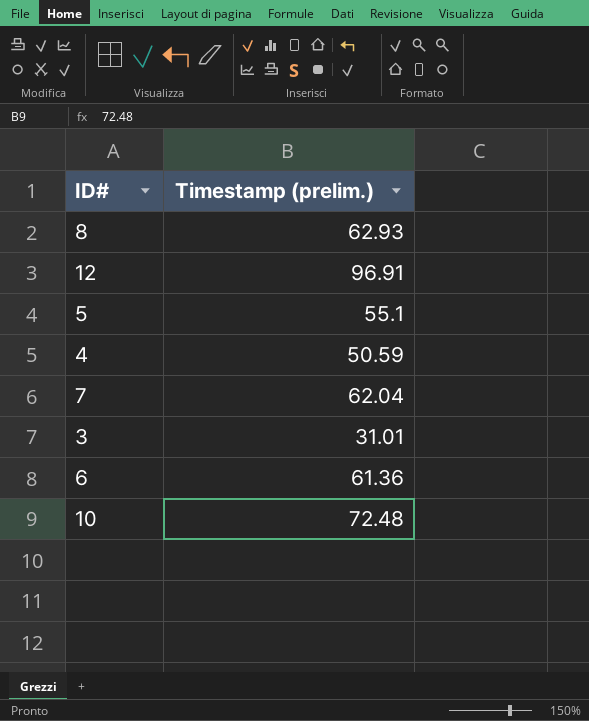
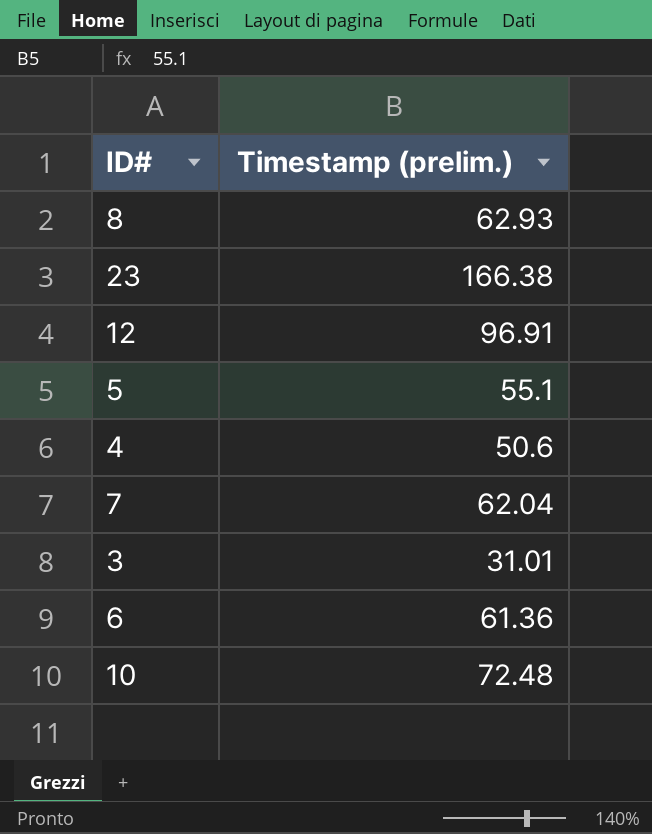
row 23: none -> 166.38
4 | Timestamp (prelim.): 50.59 -> 50.6

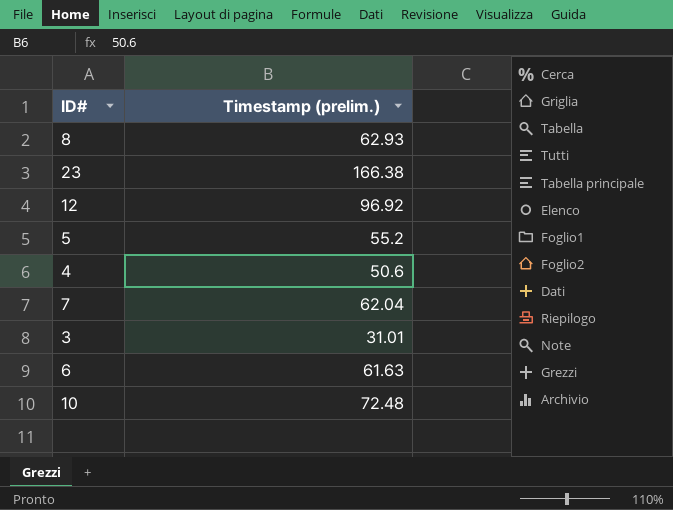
12 | Timestamp (prelim.): 96.91 -> 96.92
5 | Timestamp (prelim.): 55.1 -> 55.2
6 | Timestamp (prelim.): 61.36 -> 61.63

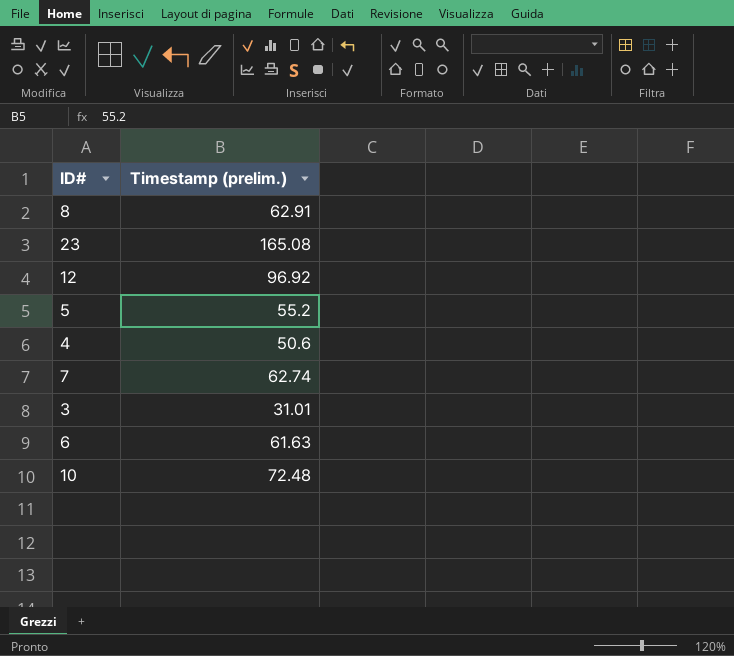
8 | Timestamp (prelim.): 62.93 -> 62.91
23 | Timestamp (prelim.): 166.38 -> 165.08
7 | Timestamp (prelim.): 62.04 -> 62.74

